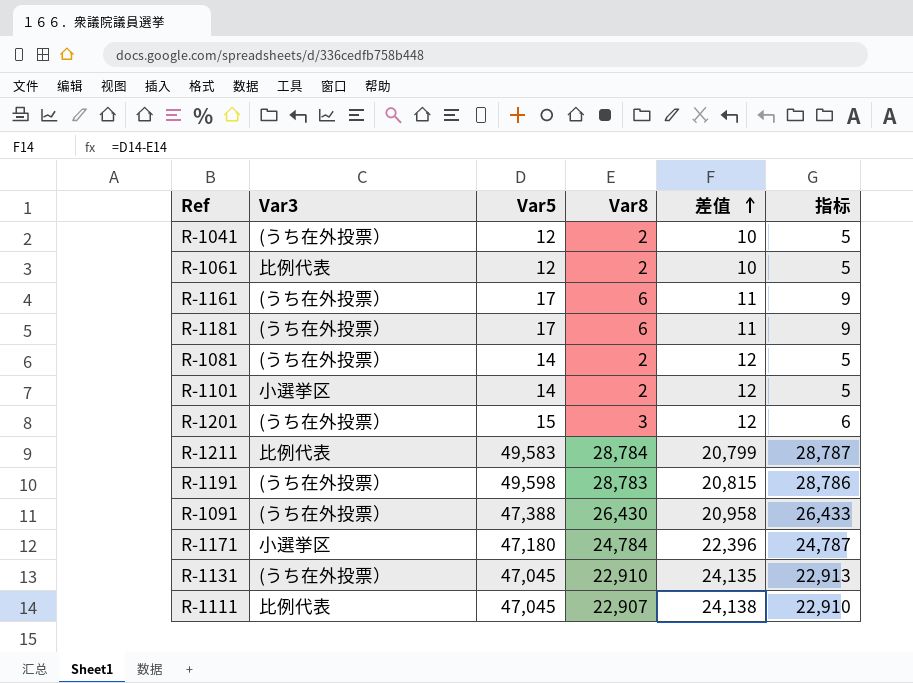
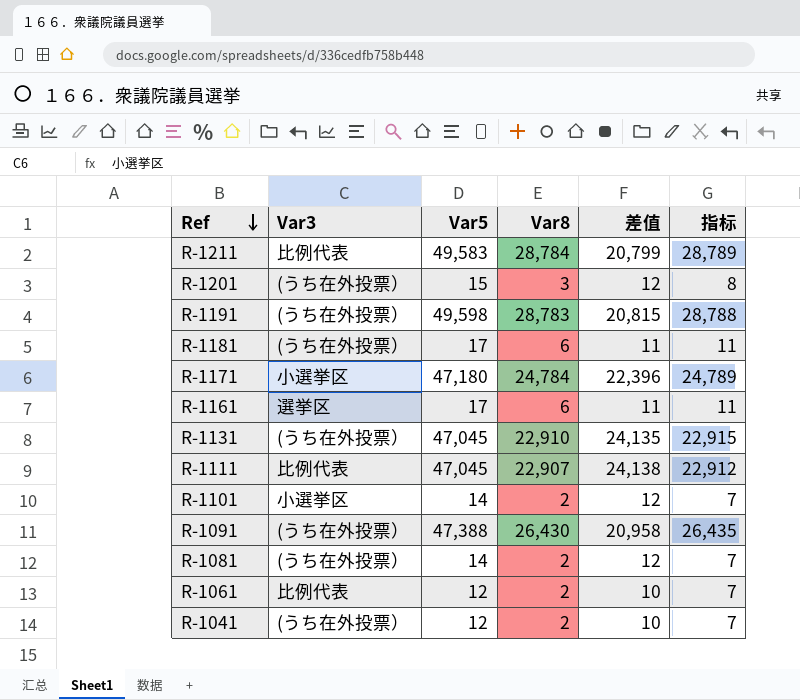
row order: 差值 ascending -> Ref descending
column 指标 | formula: [Var8] + 3 -> [Var8] + 5
R-1161 | Var3: (うち在外投票） -> 選挙区

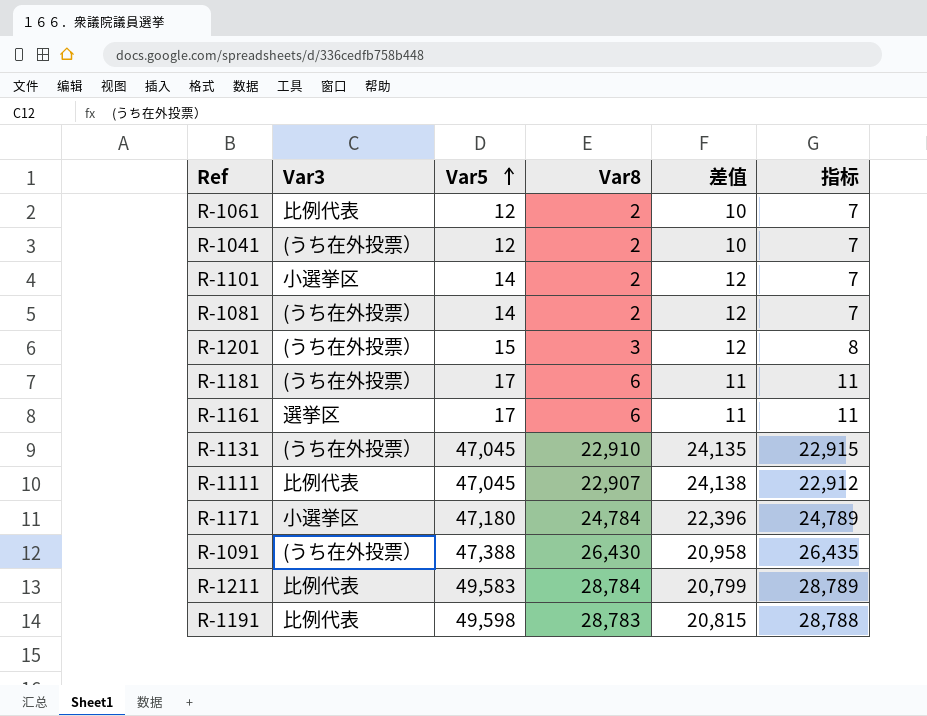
row order: Ref descending -> Var5 ascending
R-1191 | Var3: (うち在外投票） -> 比例代表

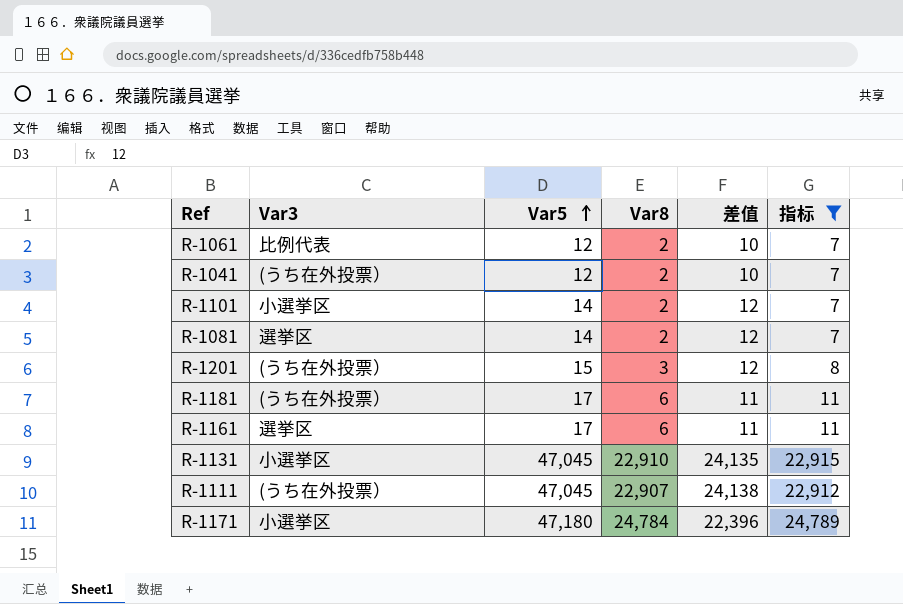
filter: none -> 指标 <= 24,789
R-1081 | Var3: (うち在外投票） -> 選挙区
R-1131 | Var3: (うち在外投票） -> 小選挙区
R-1111 | Var3: 比例代表 -> (うち在外投票）

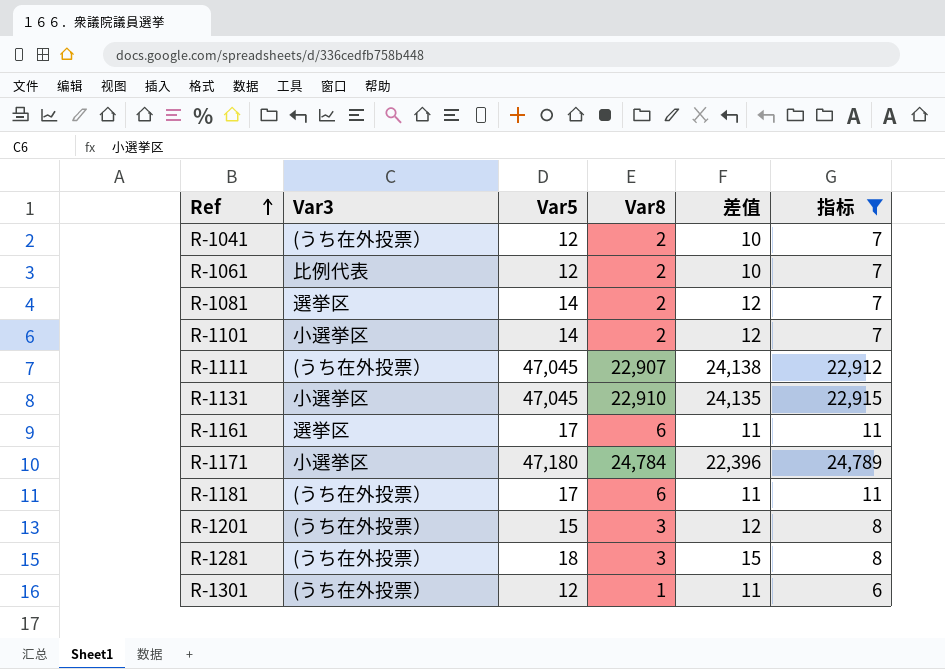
row order: Var5 ascending -> Ref ascending
row R-1281: none -> (うち在外投票） | 18 | 3 | 15 | 8
row R-1301: none -> (うち在外投票） | 12 | 1 | 11 | 6

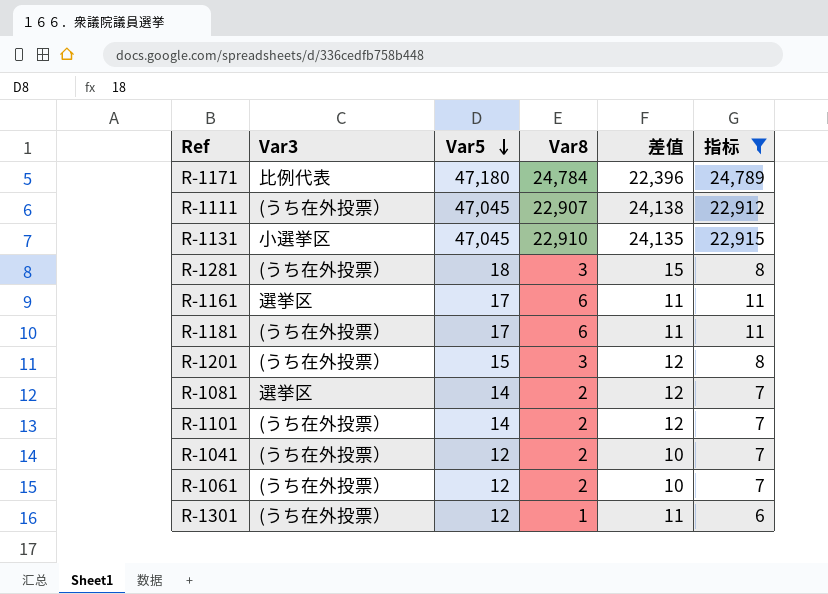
row order: Ref ascending -> Var5 descending
R-1171 | Var3: 小選挙区 -> 比例代表
R-1101 | Var3: 小選挙区 -> (うち在外投票）
R-1061 | Var3: 比例代表 -> (うち在外投票）

